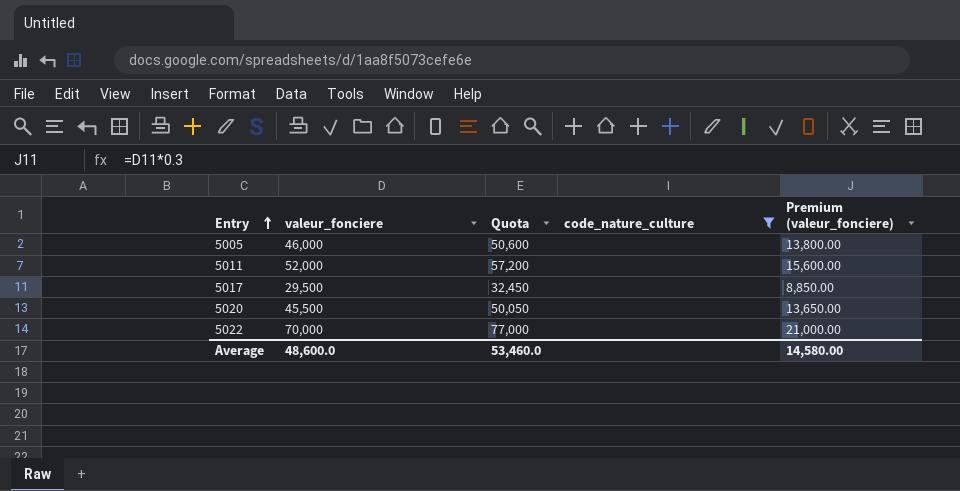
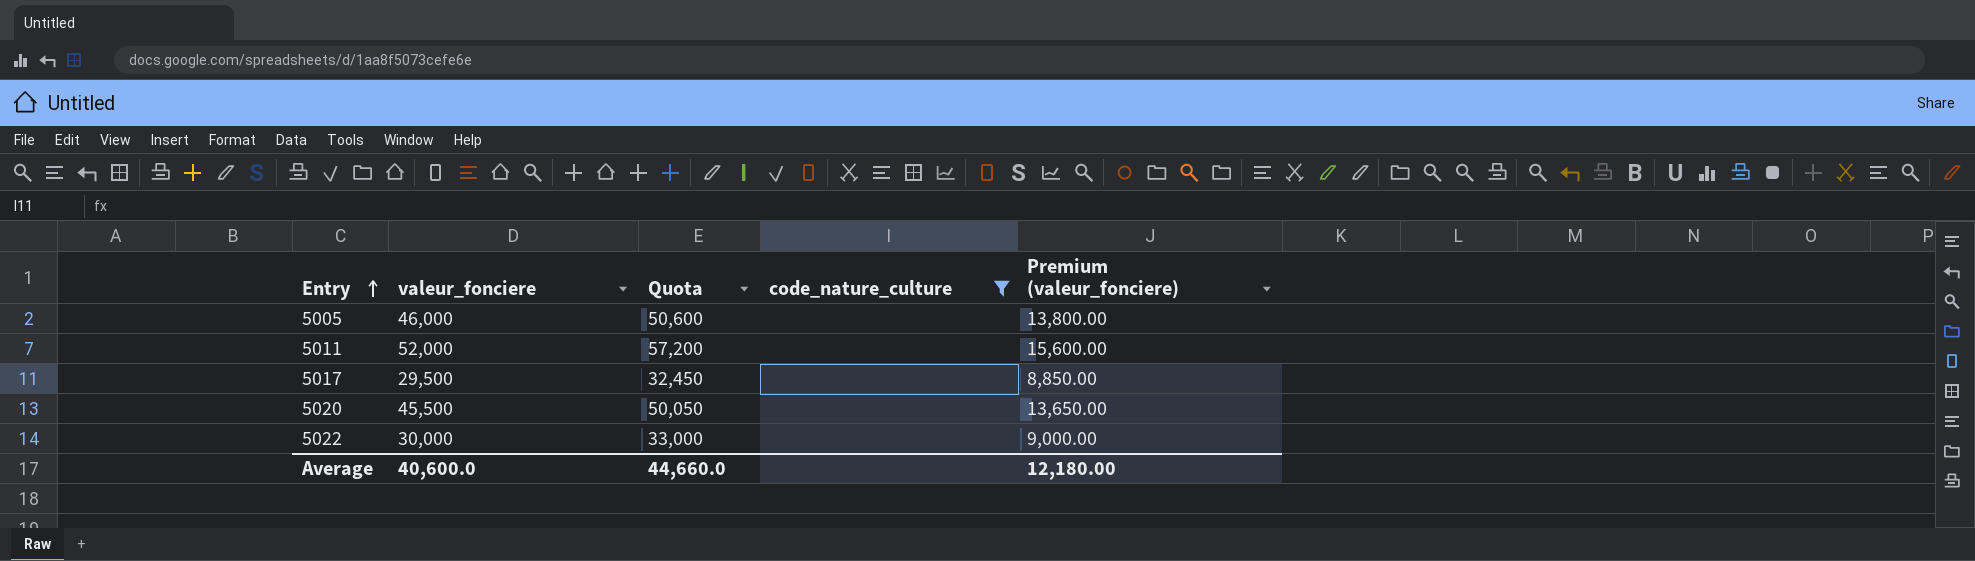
5022 | valeur_fonciere: 70,000 -> 30,000
5022 | Quota: 77,000 -> 33,000
5022 | Premium (valeur_fonciere): 21,000.00 -> 9,000.00
Average | valeur_fonciere: 48,600.0 -> 40,600.0
Average | Quota: 53,460.0 -> 44,660.0
Average | Premium (valeur_fonciere): 14,580.00 -> 12,180.00

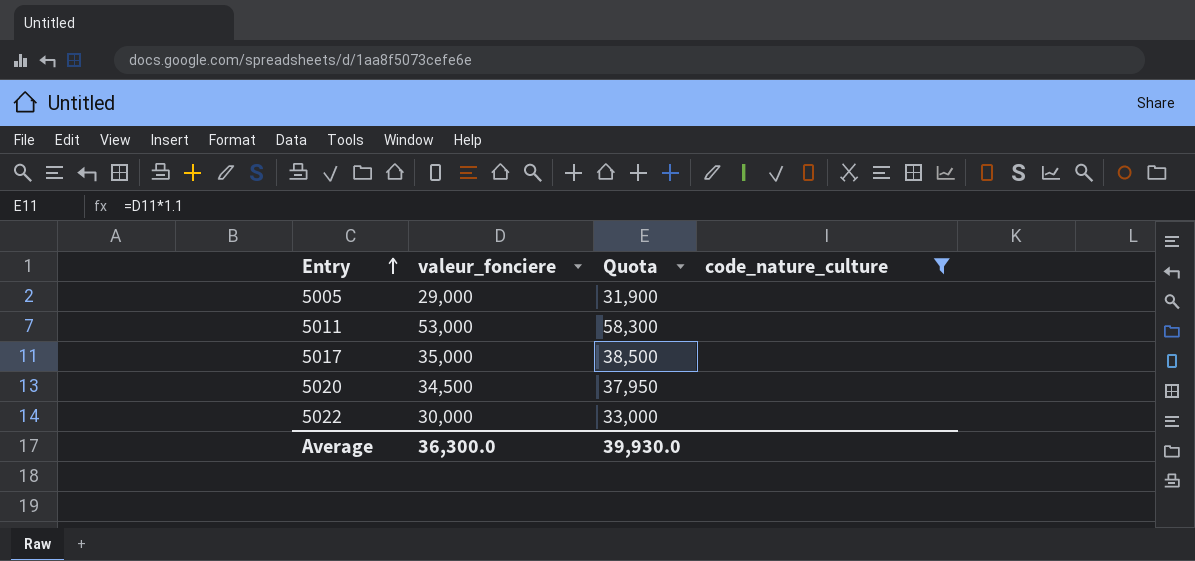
column Premium (valeur_fonciere) | formula: [valeur_fonciere] * 0.3 -> none
5005 | valeur_fonciere: 46,000 -> 29,000
5005 | Quota: 50,600 -> 31,900
5011 | valeur_fonciere: 52,000 -> 53,000
5011 | Quota: 57,200 -> 58,300
5017 | valeur_fonciere: 29,500 -> 35,000
5017 | Quota: 32,450 -> 38,500
5020 | valeur_fonciere: 45,500 -> 34,500
5020 | Quota: 50,050 -> 37,950
Average | valeur_fonciere: 40,600.0 -> 36,300.0
Average | Quota: 44,660.0 -> 39,930.0

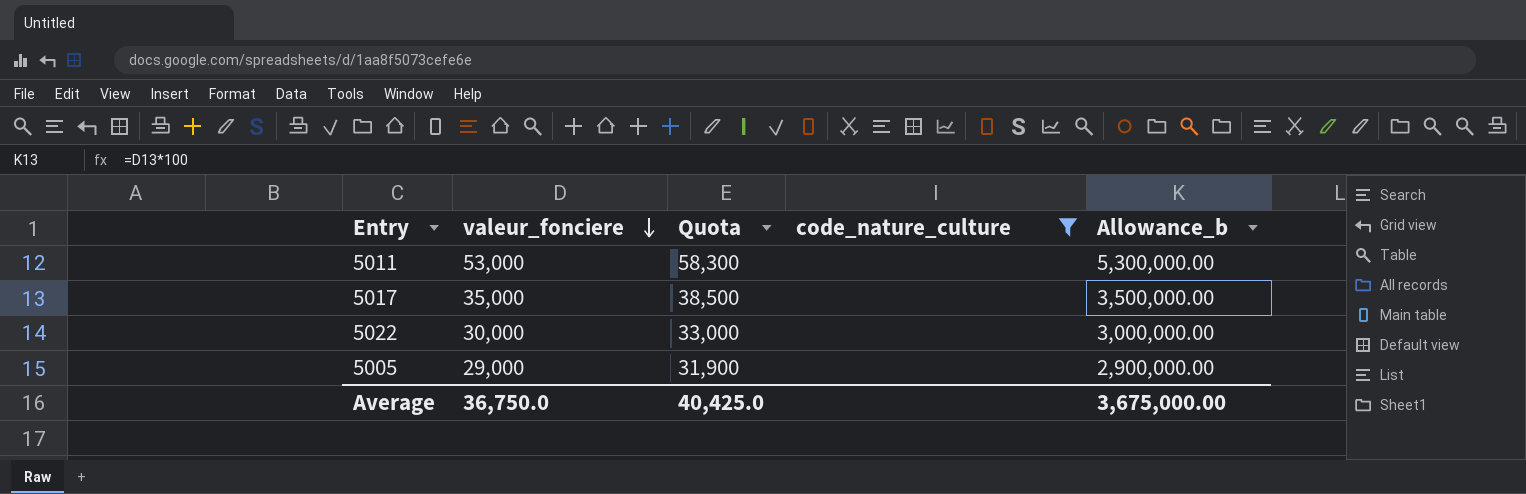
row order: Entry ascending -> valeur_fonciere descending
column Allowance_b | formula: none -> [valeur_fonciere] * 100
row 5020: 34,500 | 37,950 | none -> none
Average | valeur_fonciere: 36,300.0 -> 36,750.0
Average | Quota: 39,930.0 -> 40,425.0

